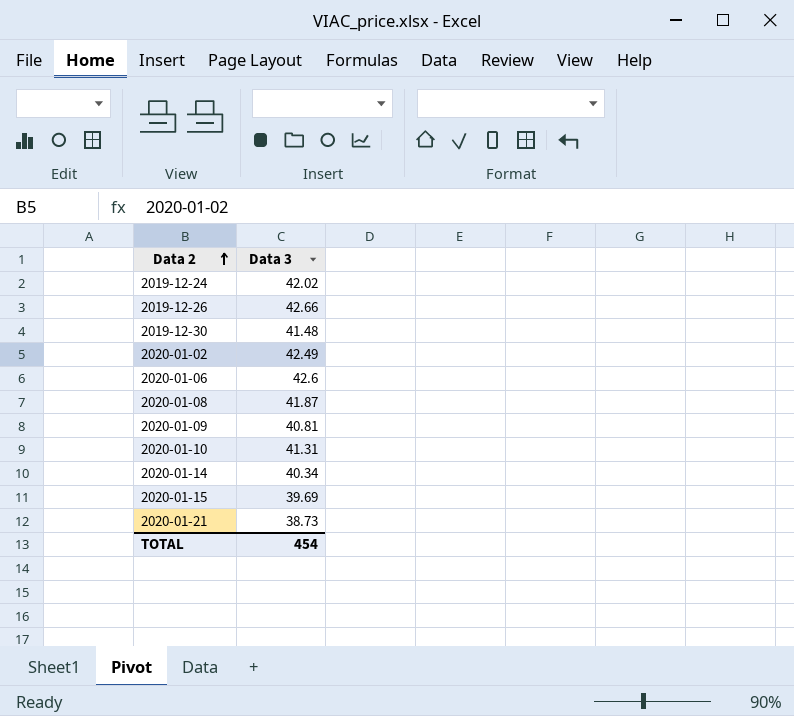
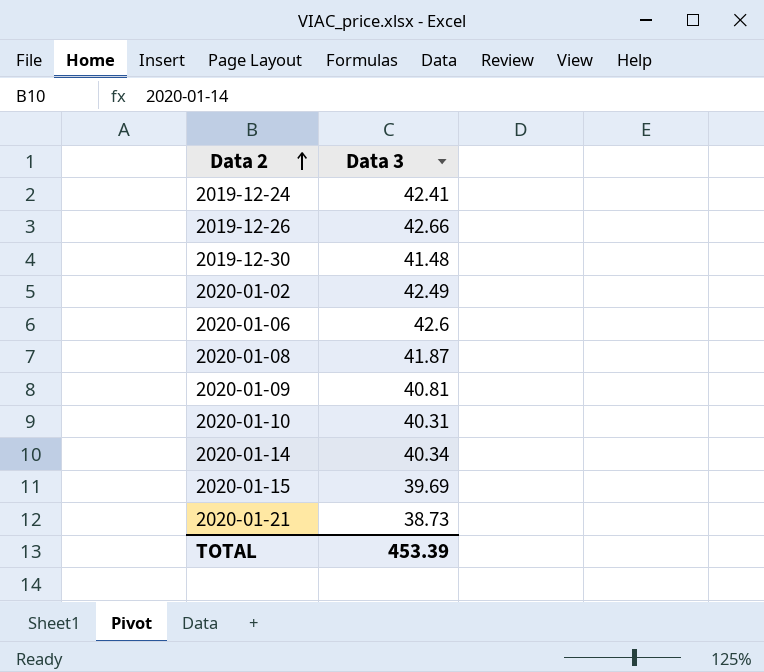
2019-12-24 | Data 3: 42.02 -> 42.41
2020-01-10 | Data 3: 41.31 -> 40.31
TOTAL | Data 3: 454 -> 453.39

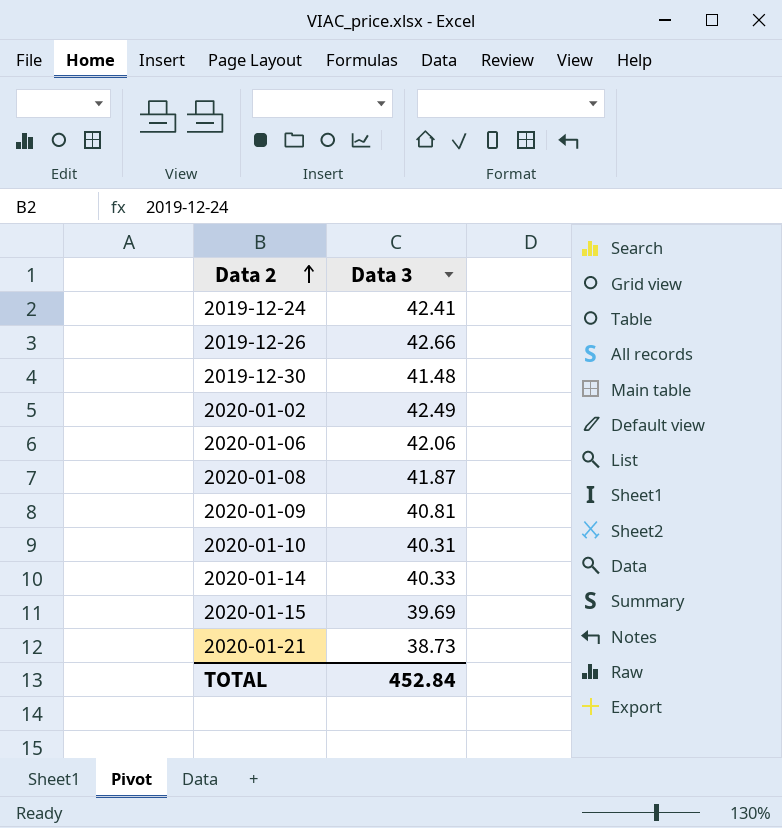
2020-01-06 | Data 3: 42.6 -> 42.06
2020-01-14 | Data 3: 40.34 -> 40.33
TOTAL | Data 3: 453.39 -> 452.84

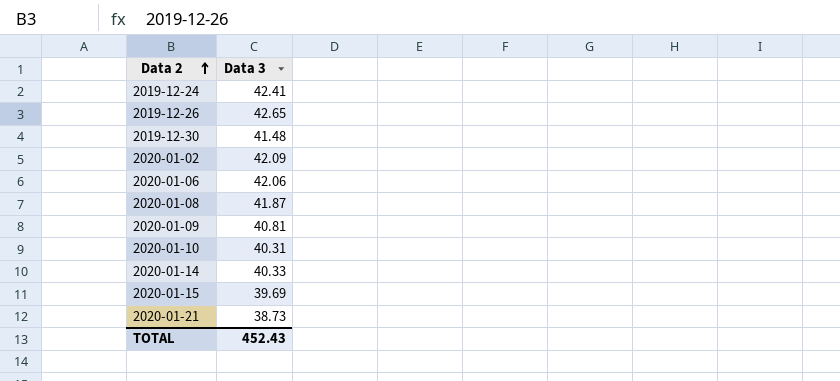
2019-12-26 | Data 3: 42.66 -> 42.65
2020-01-02 | Data 3: 42.49 -> 42.09
TOTAL | Data 3: 452.84 -> 452.43

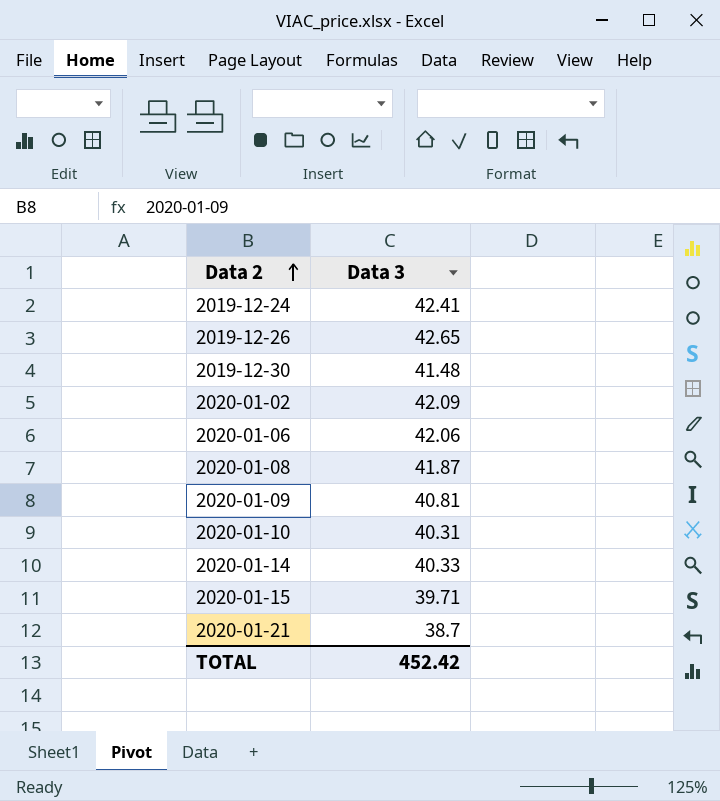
2020-01-15 | Data 3: 39.69 -> 39.71
2020-01-21 | Data 3: 38.73 -> 38.7
TOTAL | Data 3: 452.43 -> 452.42

